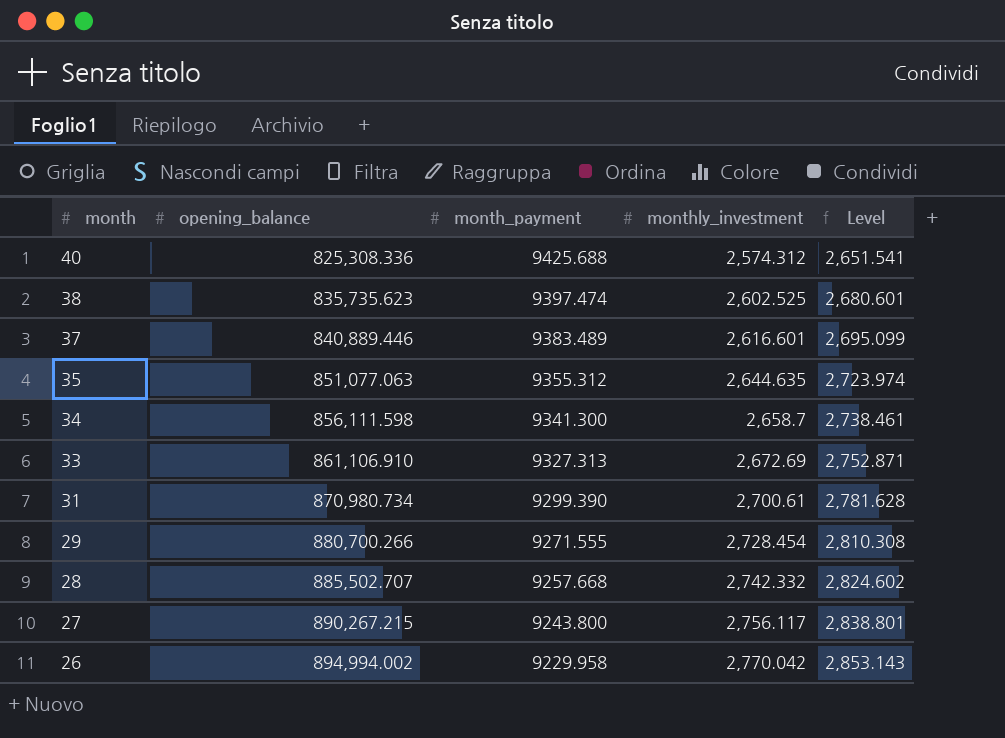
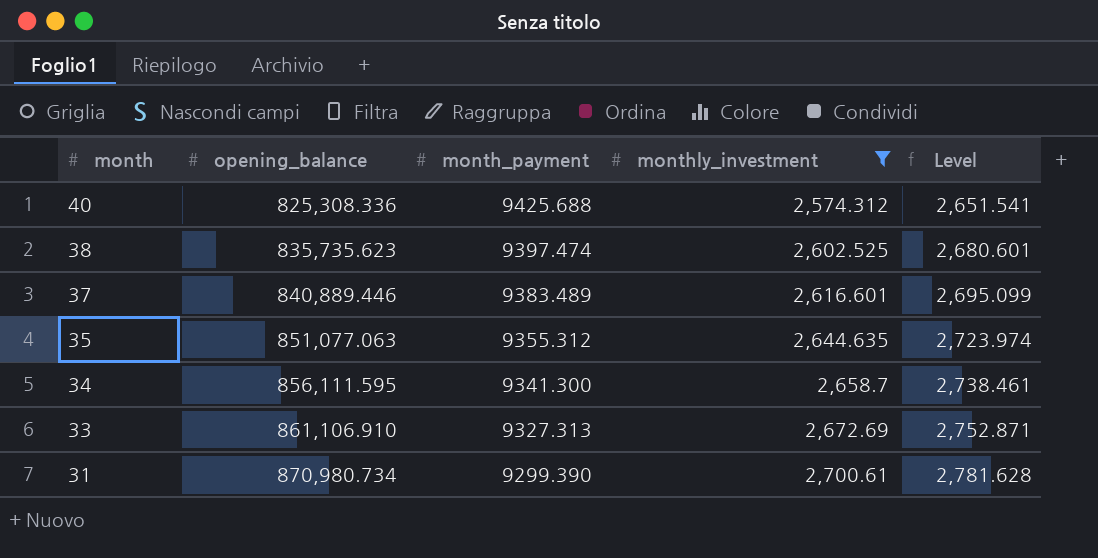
filter: none -> monthly_investment <= 2,700.61
34 | opening_balance: 856,111.598 -> 856,111.595

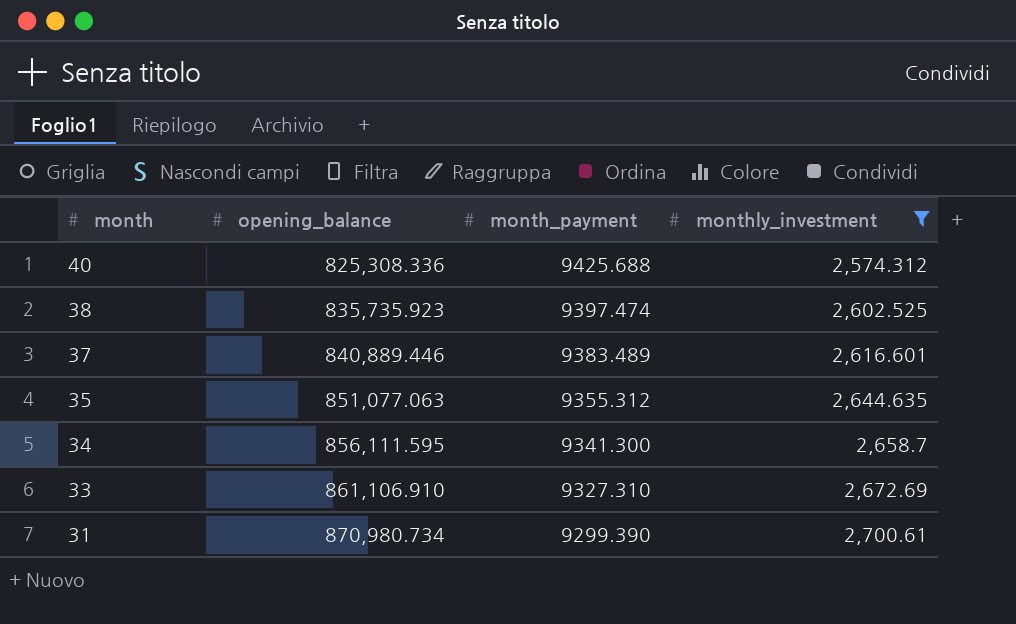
column Level | formula: [monthly_investment] * 1.03 -> none
38 | opening_balance: 835,735.623 -> 835,735.923
33 | month_payment: 9327.313 -> 9327.310

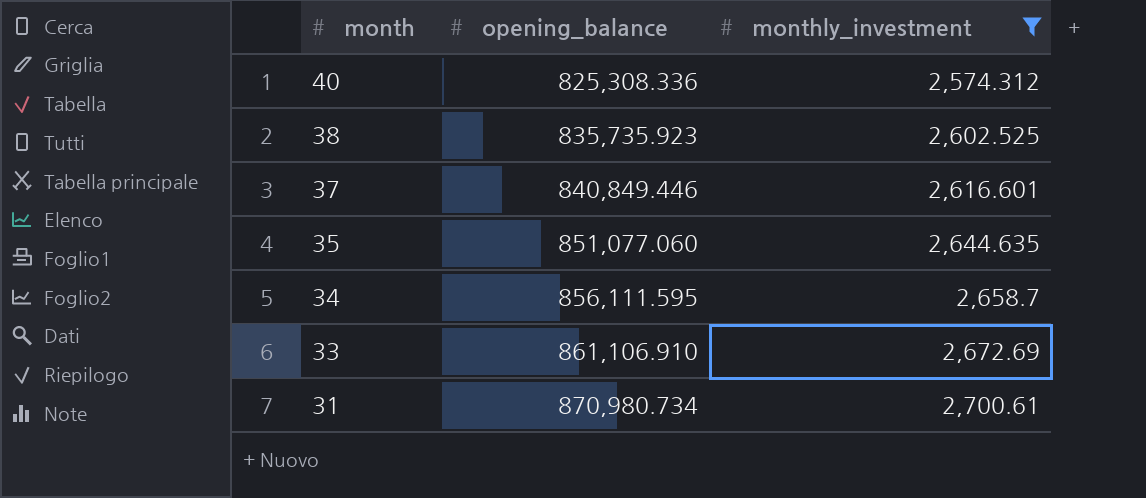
column month_payment | position: 3 -> none
37 | opening_balance: 840,889.446 -> 840,849.446
35 | opening_balance: 851,077.063 -> 851,077.060

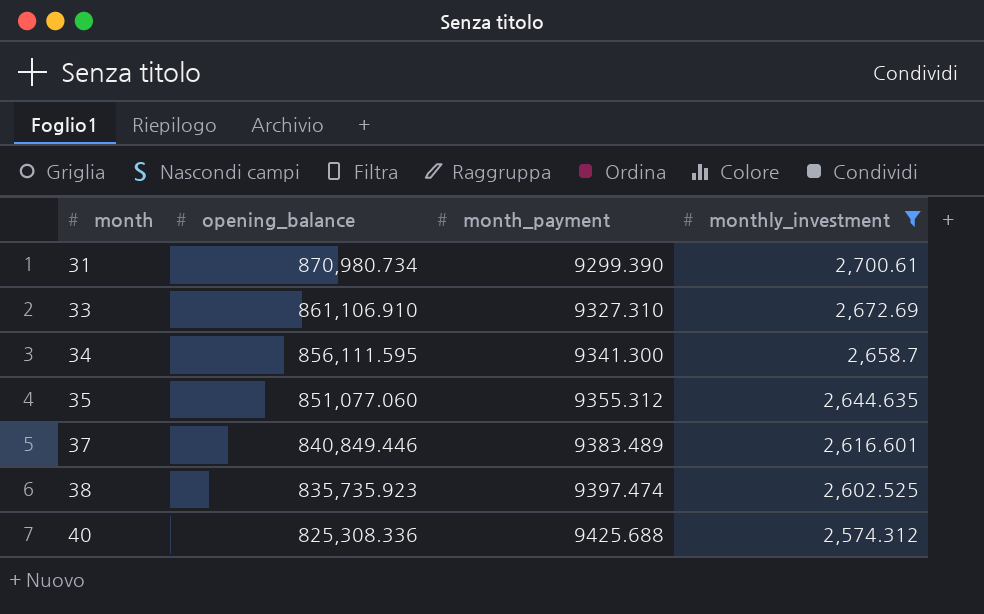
row order: month descending -> month ascending
column month_payment | position: none -> 3

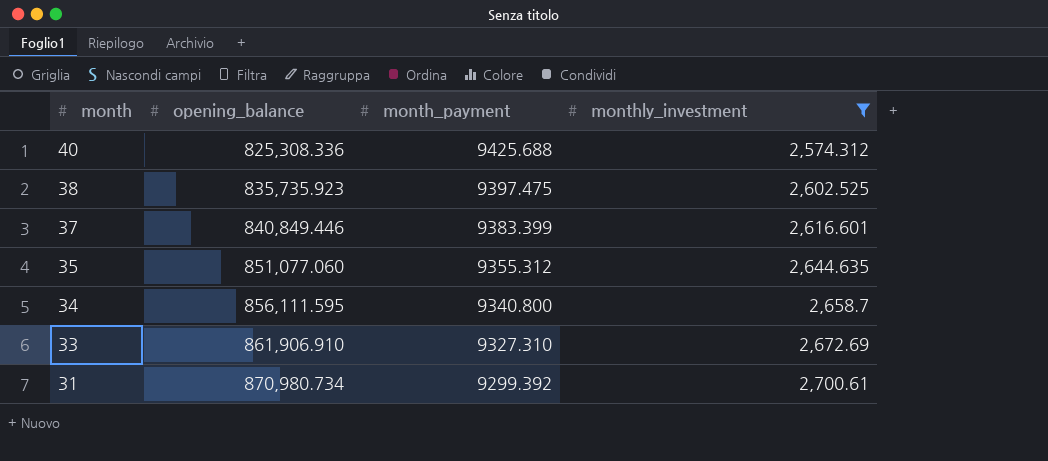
row order: month ascending -> month descending
38 | month_payment: 9397.474 -> 9397.475
37 | month_payment: 9383.489 -> 9383.399
34 | month_payment: 9341.300 -> 9340.800
33 | opening_balance: 861,106.910 -> 861,906.910
31 | month_payment: 9299.390 -> 9299.392

